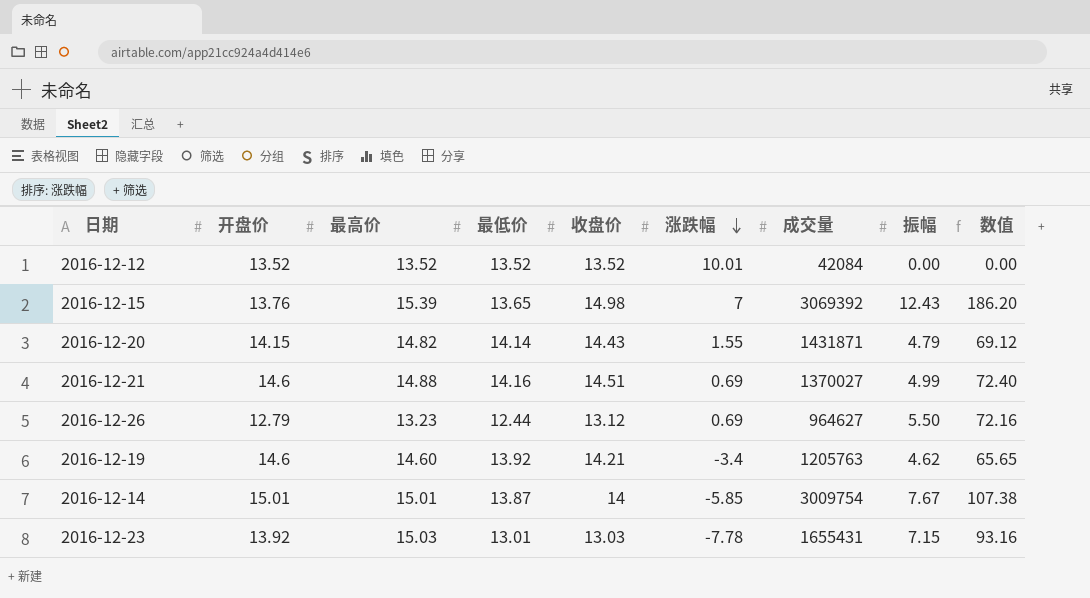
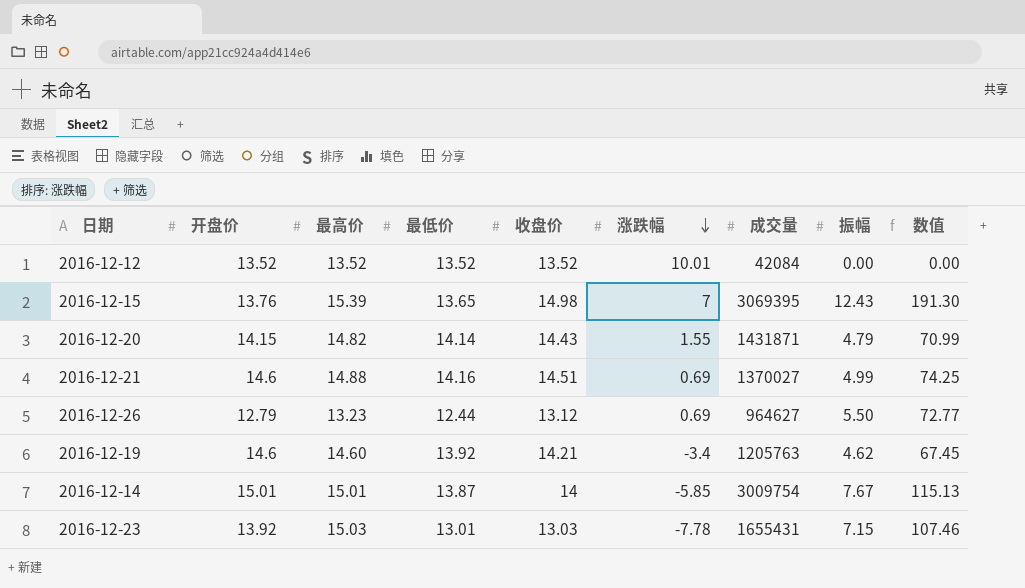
column 数值 | formula: [收盘价] * [振幅] -> [最高价] * [振幅]
2016-12-15 | 成交量: 3069392 -> 3069395

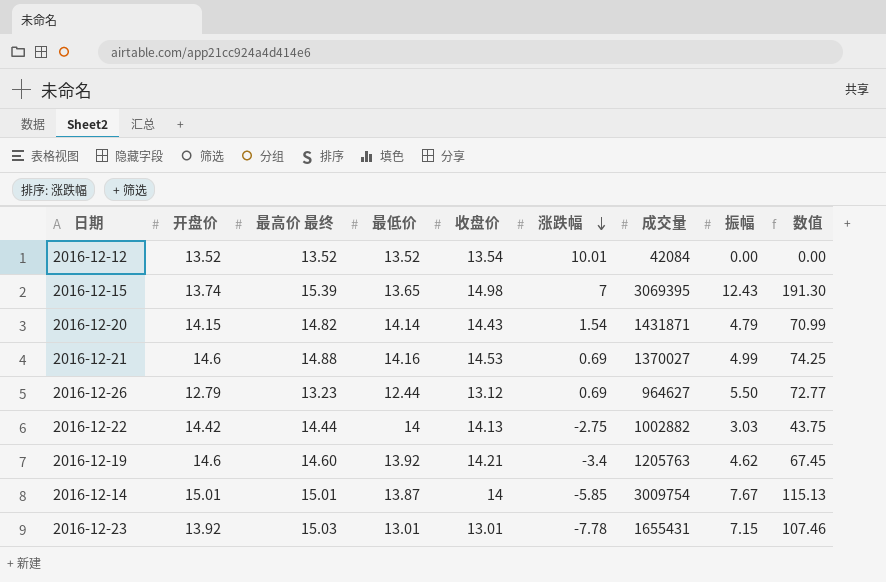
column name: 最高价 -> 最高价 最终
2016-12-12 | 收盘价: 13.52 -> 13.54
2016-12-15 | 开盘价: 13.76 -> 13.74
2016-12-20 | 涨跌幅: 1.55 -> 1.54
2016-12-21 | 收盘价: 14.51 -> 14.53
row 2016-12-22: none -> 14.42 | 14.44 | 14 | 14.13 | -2.75 | 1002882 | 3.03 | 43.75
2016-12-23 | 收盘价: 13.03 -> 13.01

